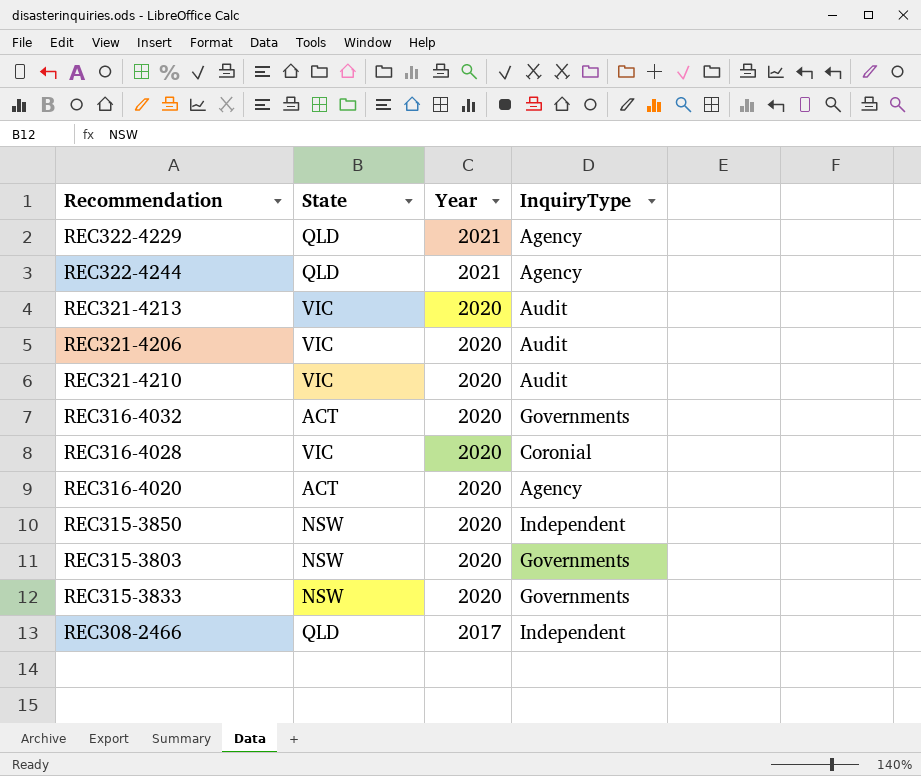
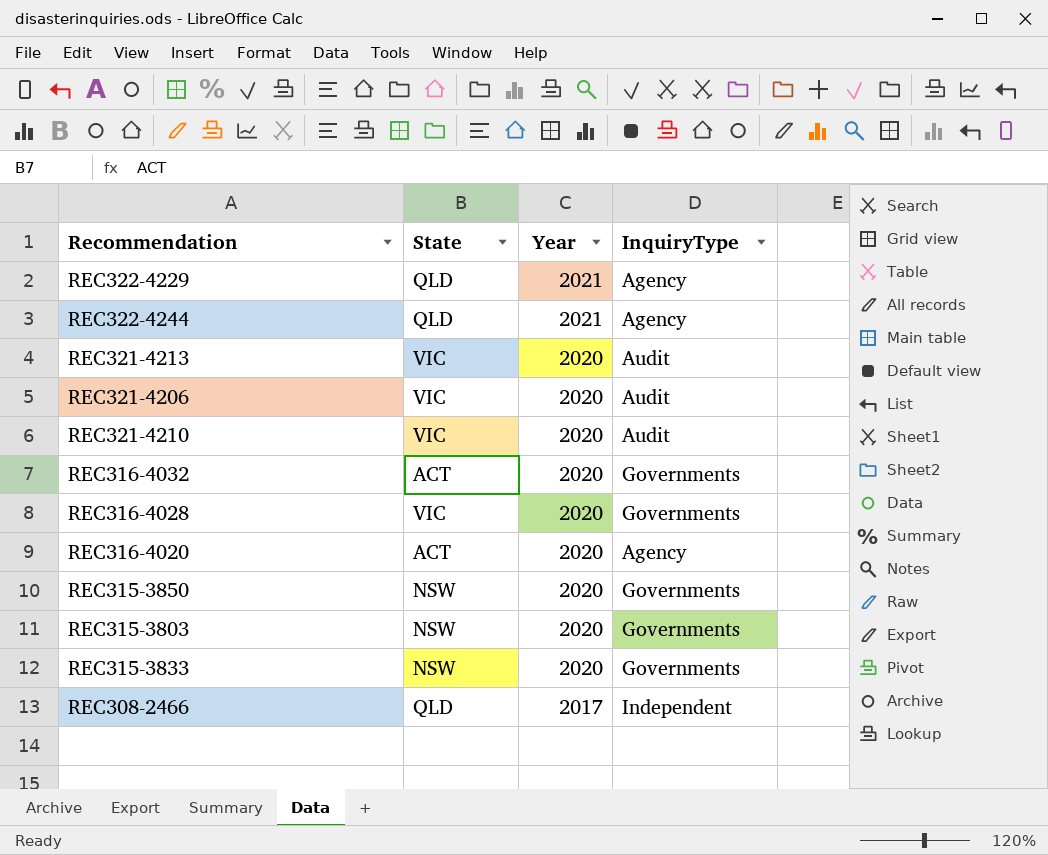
REC316-4028 | InquiryType: Coronial -> Governments
REC315-3850 | InquiryType: Independent -> Governments

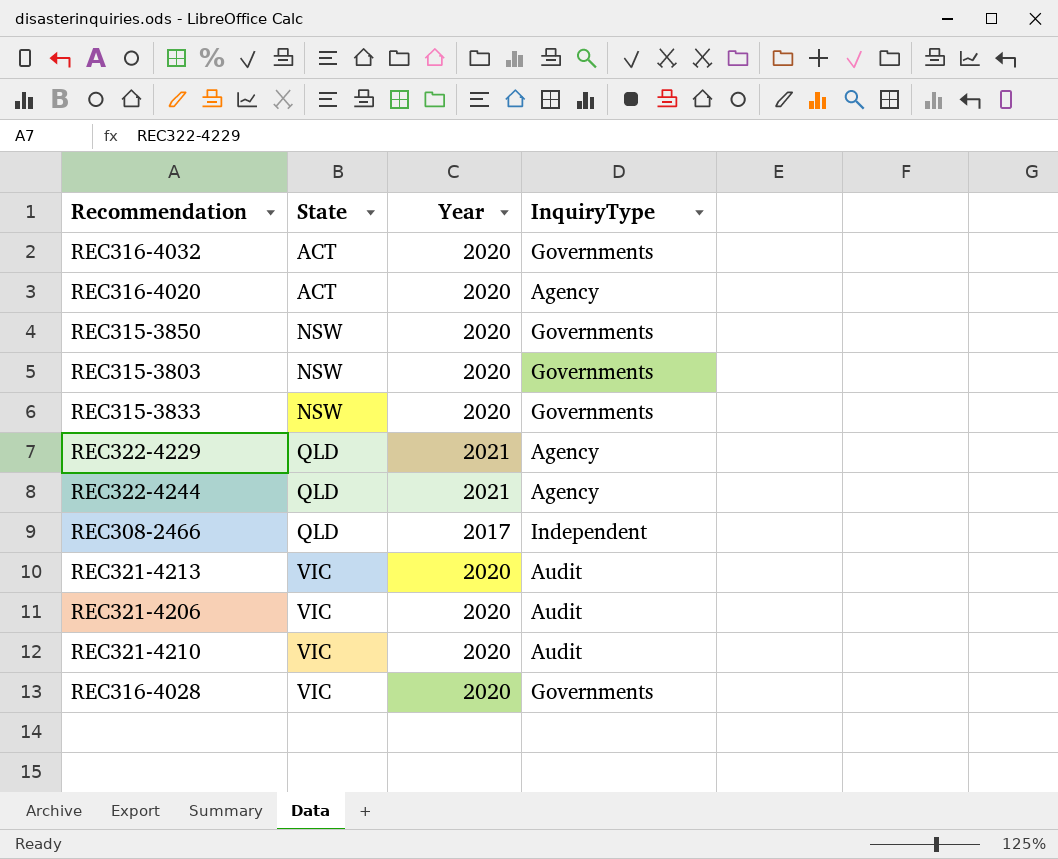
row order: Year descending -> State ascending

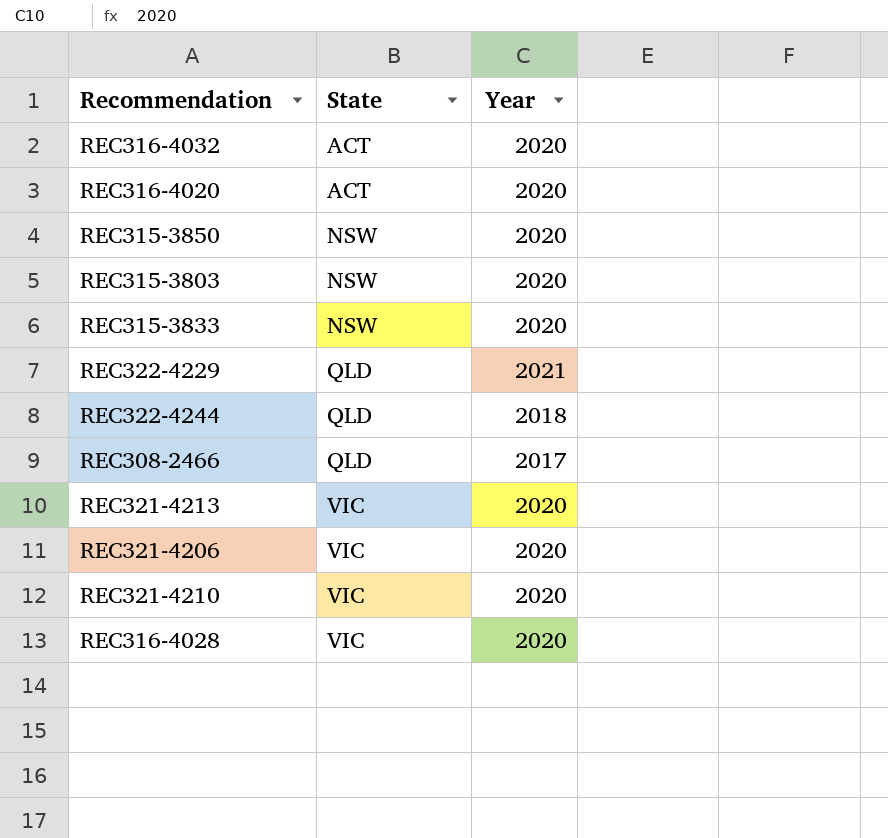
column InquiryType | position: 4 -> none
REC322-4244 | Year: 2021 -> 2018

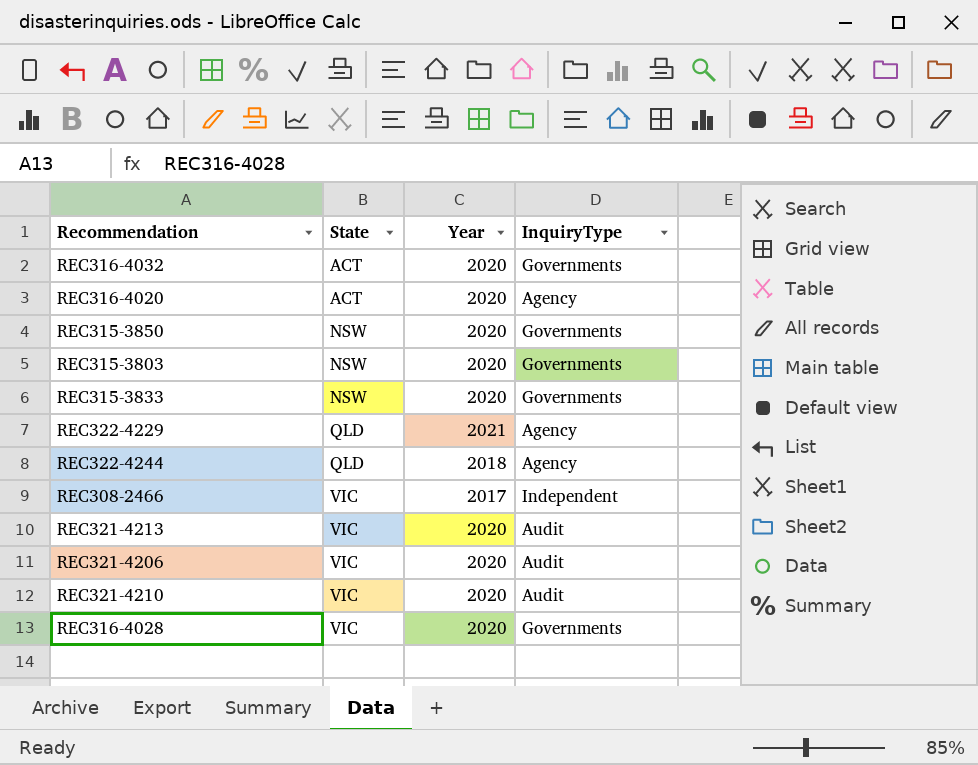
column InquiryType | position: none -> 4
REC308-2466 | State: QLD -> VIC

